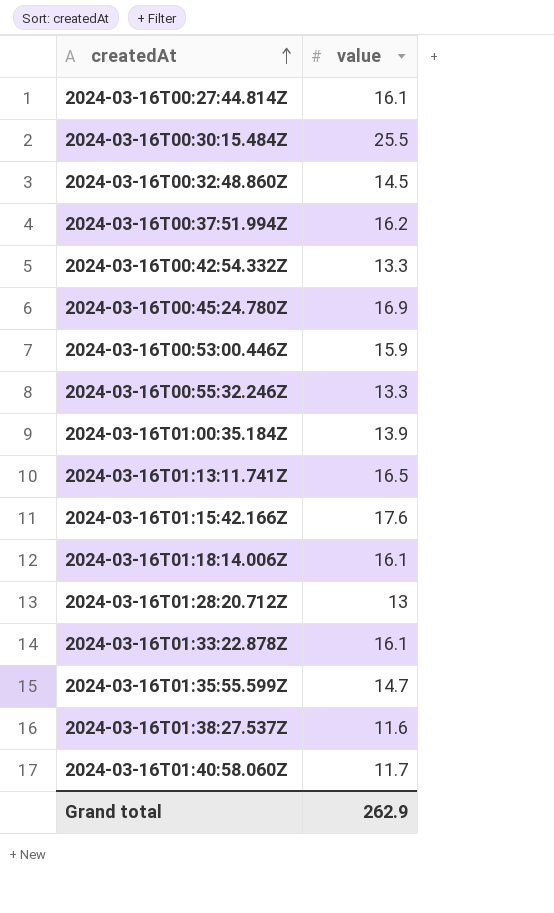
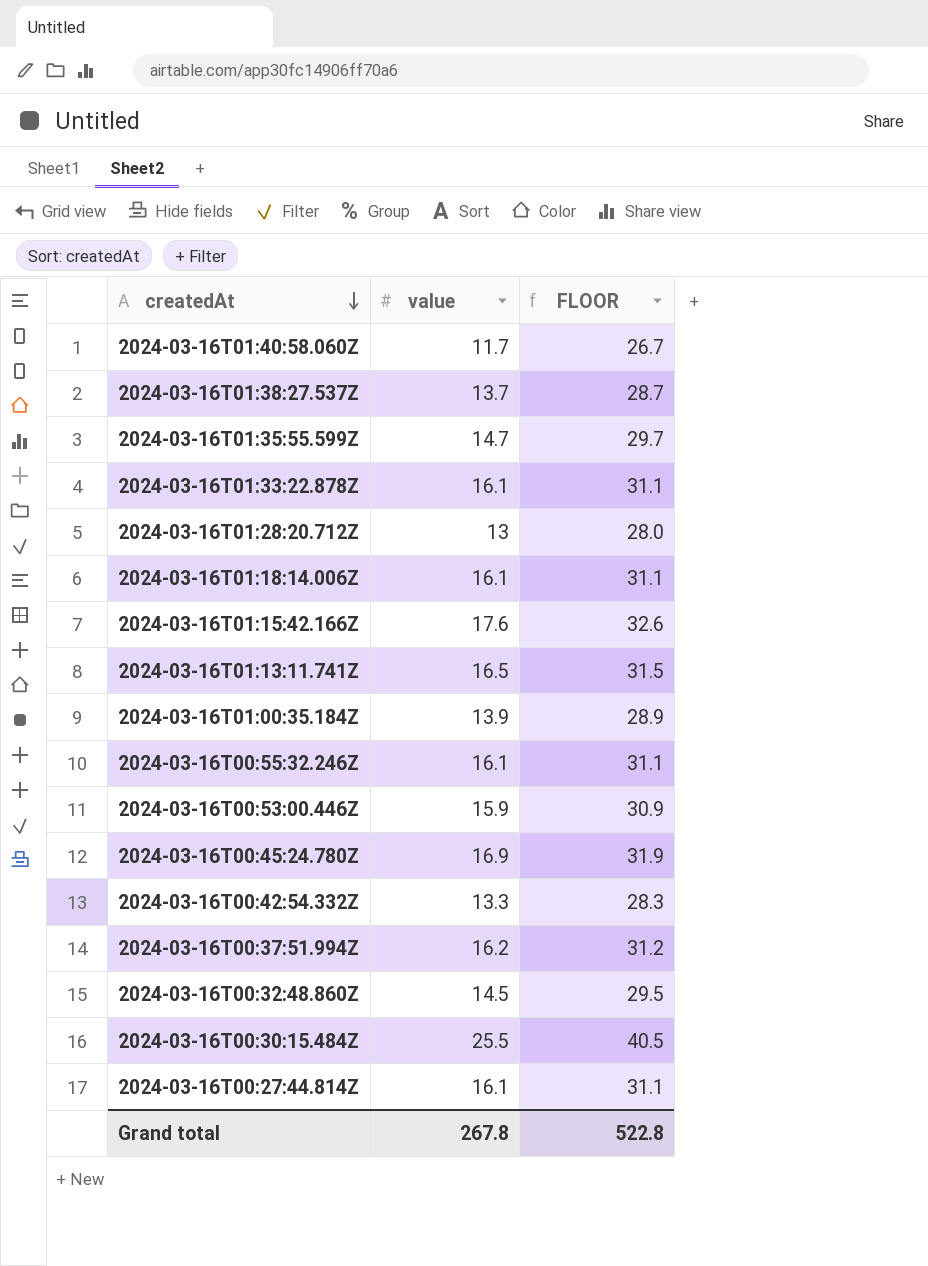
row order: createdAt ascending -> createdAt descending
column FLOOR | formula: none -> [value] + 15
2024-03-16T01:38:27.537Z | value: 11.6 -> 13.7
2024-03-16T00:55:32.246Z | value: 13.3 -> 16.1
Grand total | value: 262.9 -> 267.8

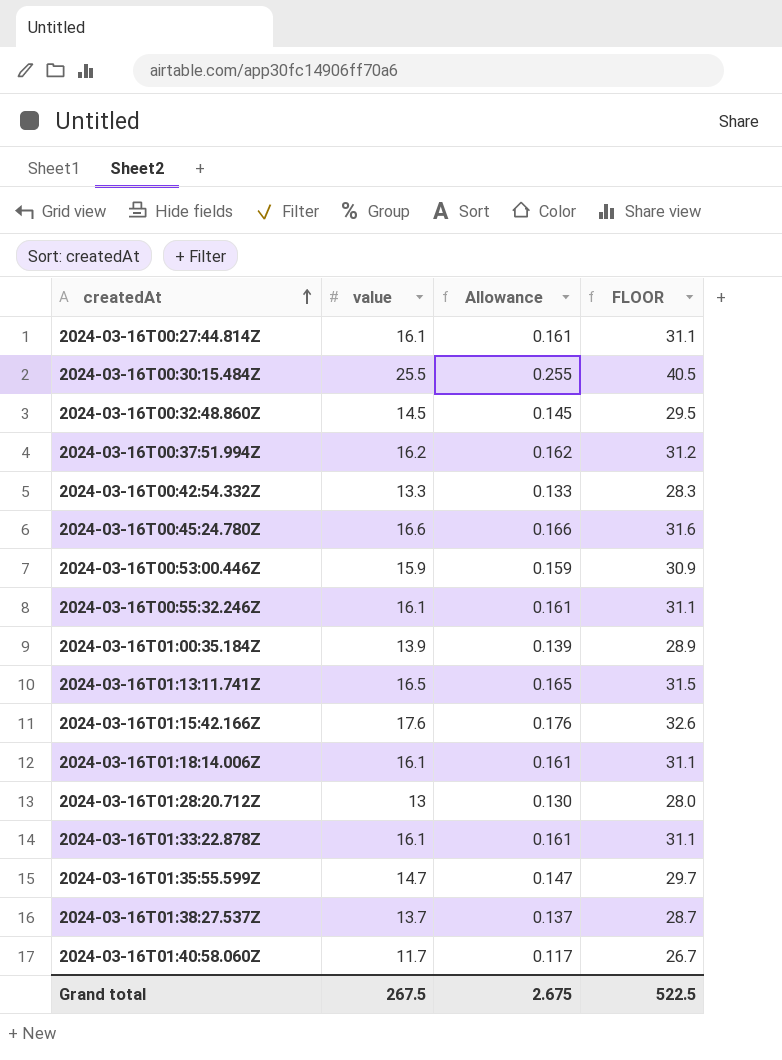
row order: createdAt descending -> createdAt ascending
column Allowance | formula: none -> [value] * 0.01
2024-03-16T00:45:24.780Z | value: 16.9 -> 16.6
2024-03-16T00:45:24.780Z | FLOOR: 31.9 -> 31.6
Grand total | value: 267.8 -> 267.5
Grand total | FLOOR: 522.8 -> 522.5

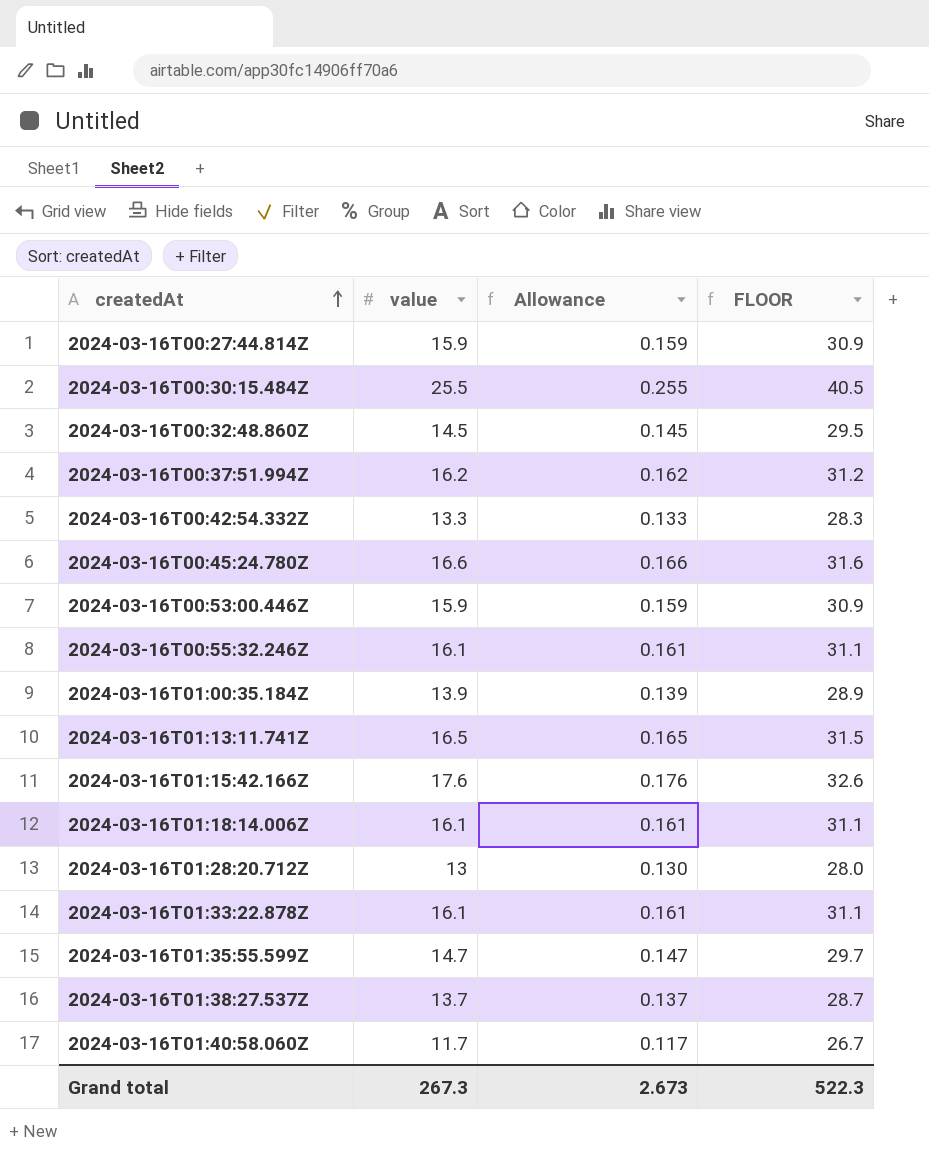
2024-03-16T00:27:44.814Z | value: 16.1 -> 15.9
2024-03-16T00:27:44.814Z | Allowance: 0.161 -> 0.159
2024-03-16T00:27:44.814Z | FLOOR: 31.1 -> 30.9
Grand total | value: 267.5 -> 267.3
Grand total | Allowance: 2.675 -> 2.673
Grand total | FLOOR: 522.5 -> 522.3

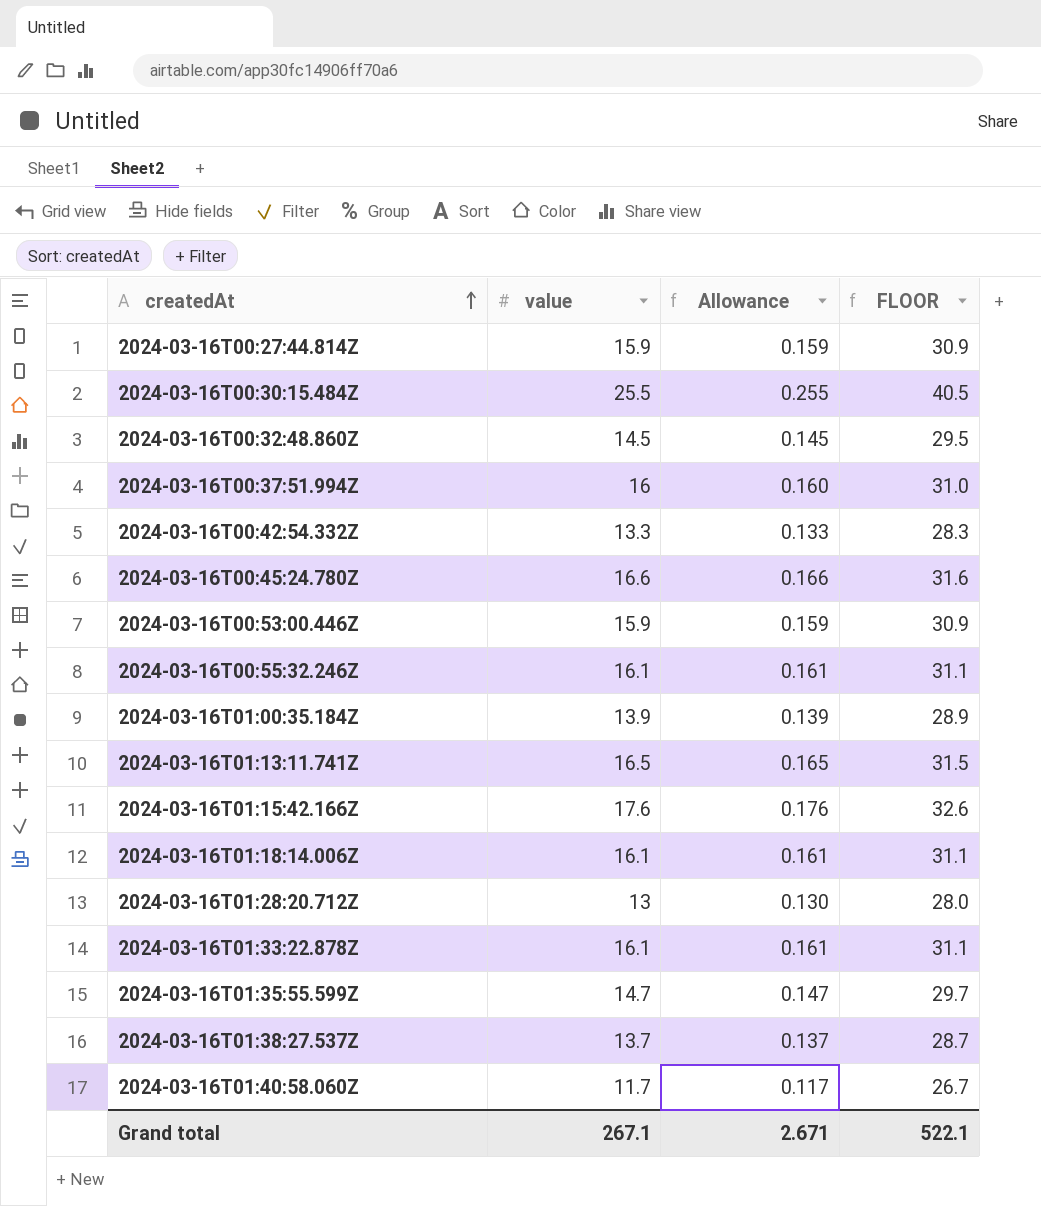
2024-03-16T00:37:51.994Z | value: 16.2 -> 16
2024-03-16T00:37:51.994Z | Allowance: 0.162 -> 0.160
2024-03-16T00:37:51.994Z | FLOOR: 31.2 -> 31.0
Grand total | value: 267.3 -> 267.1
Grand total | Allowance: 2.673 -> 2.671
Grand total | FLOOR: 522.3 -> 522.1

